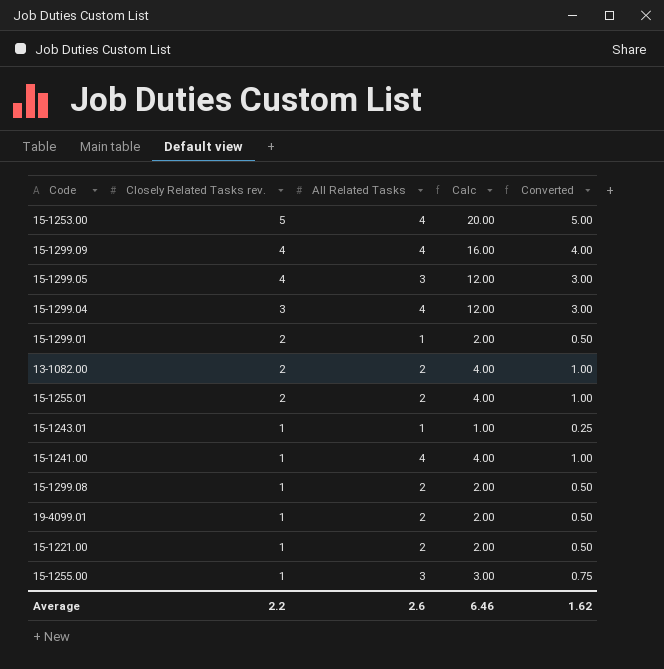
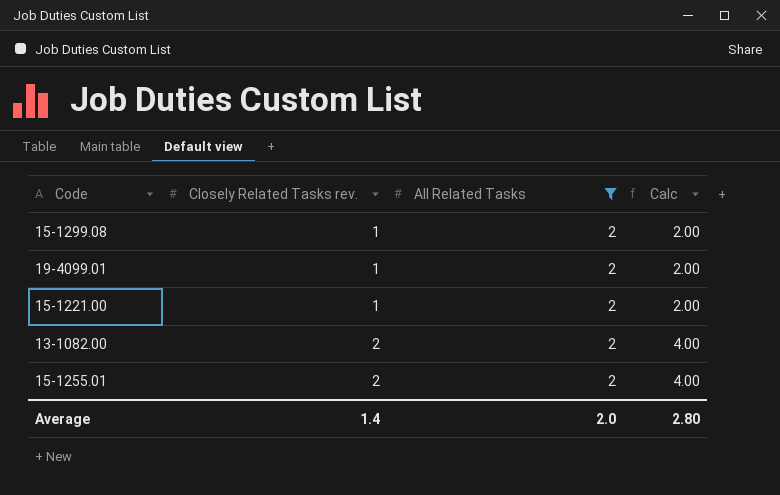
filter: none -> All Related Tasks = 2
row order: Closely Related Tasks rev. descending -> Closely Related Tasks rev. ascending
column Converted | formula: [Calc] * 0.25 -> none
Average | Closely Related Tasks rev.: 2.2 -> 1.4
Average | All Related Tasks: 2.6 -> 2.0
Average | Calc: 6.46 -> 2.80

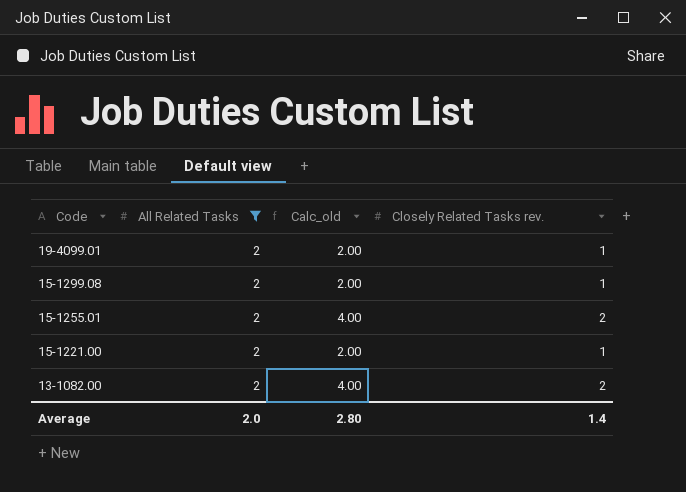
row order: Closely Related Tasks rev. ascending -> Code descending
column name: Calc -> Calc_old
column Closely Related Tasks rev. | position: 2 -> 4

